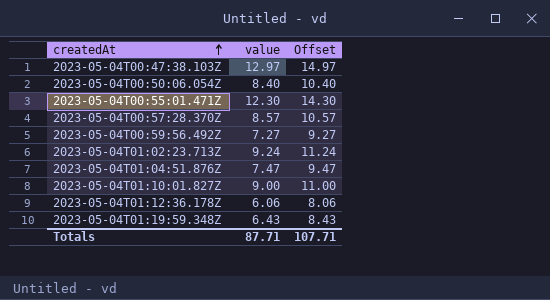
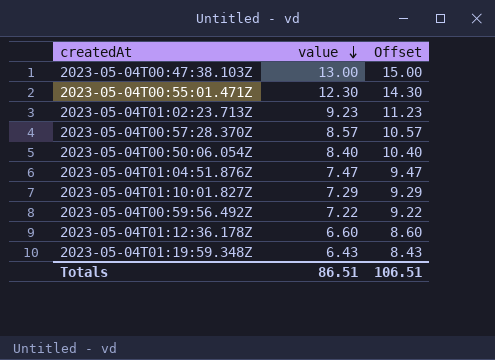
row order: createdAt ascending -> value descending
2023-05-04T00:47:38.103Z | value: 12.97 -> 13.00
2023-05-04T00:47:38.103Z | Offset: 14.97 -> 15.00
2023-05-04T01:02:23.713Z | value: 9.24 -> 9.23
2023-05-04T01:02:23.713Z | Offset: 11.24 -> 11.23
2023-05-04T01:10:01.827Z | value: 9.00 -> 7.29
2023-05-04T01:10:01.827Z | Offset: 11.00 -> 9.29
2023-05-04T00:59:56.492Z | value: 7.27 -> 7.22
2023-05-04T00:59:56.492Z | Offset: 9.27 -> 9.22
2023-05-04T01:12:36.178Z | value: 6.06 -> 6.60
2023-05-04T01:12:36.178Z | Offset: 8.06 -> 8.60
Totals | value: 87.71 -> 86.51
Totals | Offset: 107.71 -> 106.51

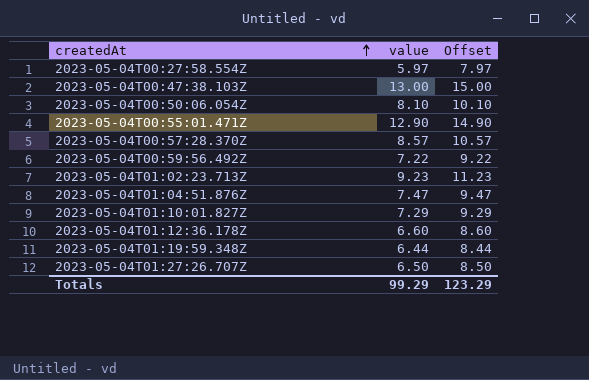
row order: value descending -> createdAt ascending
row 2023-05-04T00:27:58.554Z: none -> 5.97 | 7.97
2023-05-04T00:50:06.054Z | value: 8.40 -> 8.10
2023-05-04T00:50:06.054Z | Offset: 10.40 -> 10.10
2023-05-04T00:55:01.471Z | value: 12.30 -> 12.90
2023-05-04T00:55:01.471Z | Offset: 14.30 -> 14.90
2023-05-04T01:19:59.348Z | value: 6.43 -> 6.44
2023-05-04T01:19:59.348Z | Offset: 8.43 -> 8.44
row 2023-05-04T01:27:26.707Z: none -> 6.50 | 8.50
Totals | value: 86.51 -> 99.29
Totals | Offset: 106.51 -> 123.29

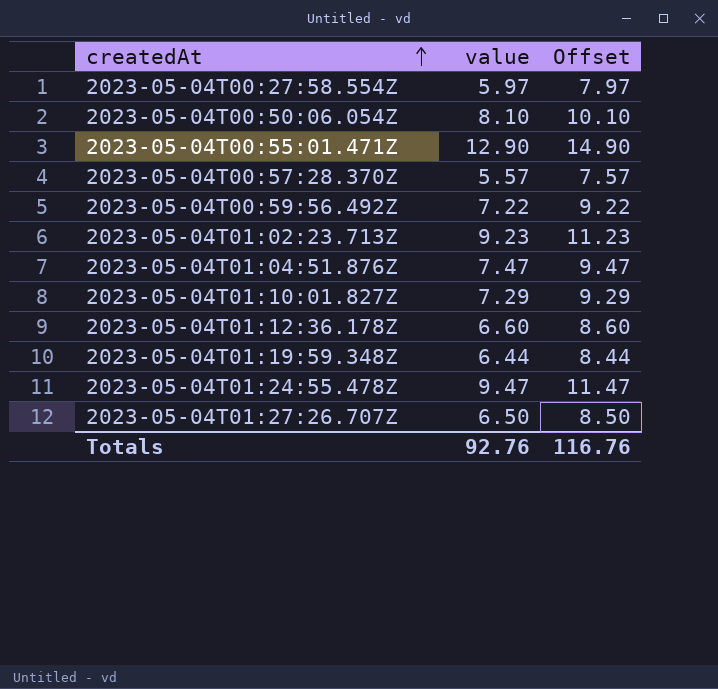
row 2023-05-04T00:47:38.103Z: 13.00 | 15.00 -> none
2023-05-04T00:57:28.370Z | value: 8.57 -> 5.57
2023-05-04T00:57:28.370Z | Offset: 10.57 -> 7.57
row 2023-05-04T01:24:55.478Z: none -> 9.47 | 11.47
Totals | value: 99.29 -> 92.76
Totals | Offset: 123.29 -> 116.76

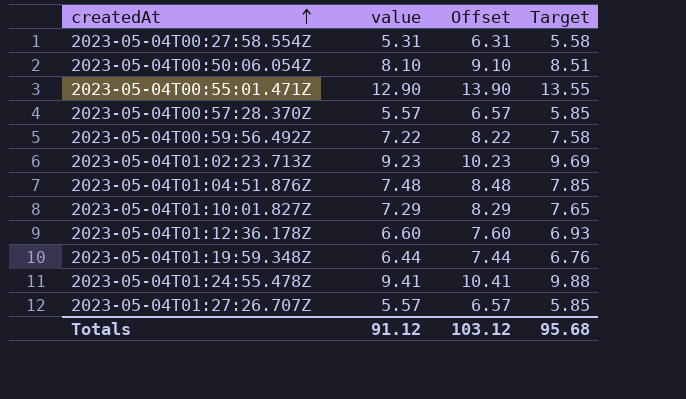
column Offset | formula: [value] + 2 -> [value] + 1
column Target | formula: none -> [value] * 1.05
2023-05-04T00:27:58.554Z | value: 5.97 -> 5.31
2023-05-04T01:04:51.876Z | value: 7.47 -> 7.48
2023-05-04T01:24:55.478Z | value: 9.47 -> 9.41
2023-05-04T01:27:26.707Z | value: 6.50 -> 5.57
Totals | value: 92.76 -> 91.12
Totals | Offset: 116.76 -> 103.12

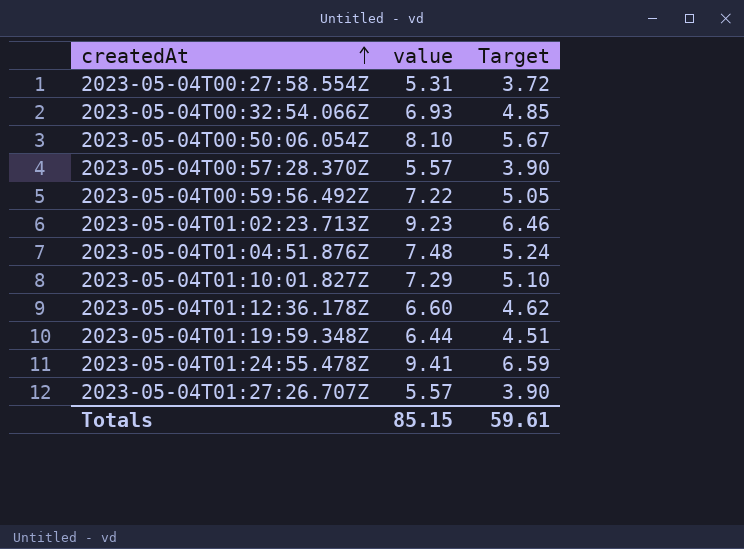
column Offset | formula: [value] + 1 -> none
column Target | formula: [value] * 1.05 -> [value] * 0.7
row 2023-05-04T00:55:01.471Z: 12.90 | 13.90 | 13.55 -> none
row 2023-05-04T00:32:54.066Z: none -> 6.93 | 4.85
Totals | value: 91.12 -> 85.15
Totals | Target: 95.68 -> 59.61

